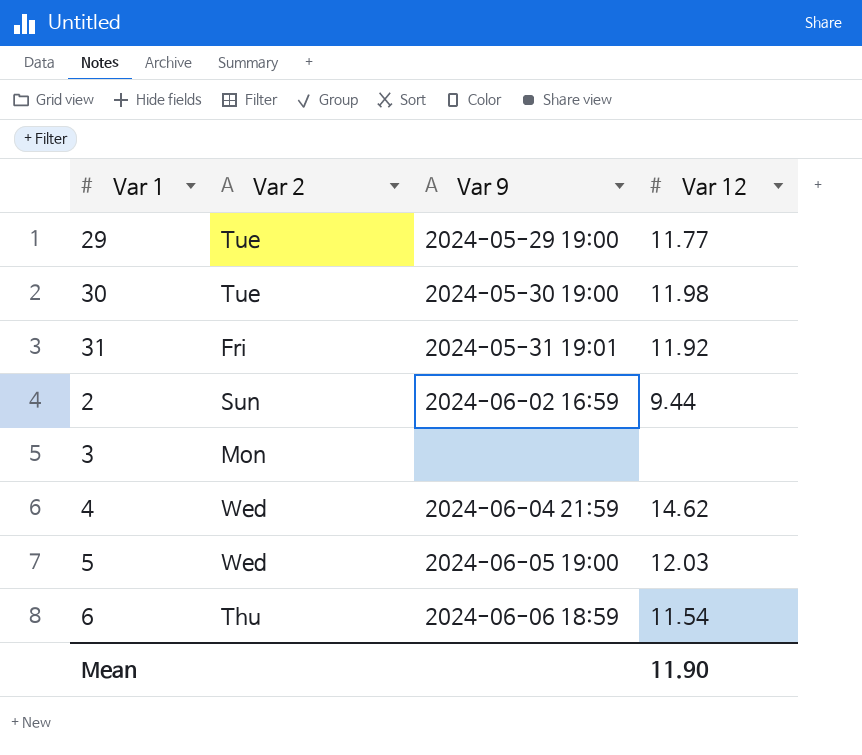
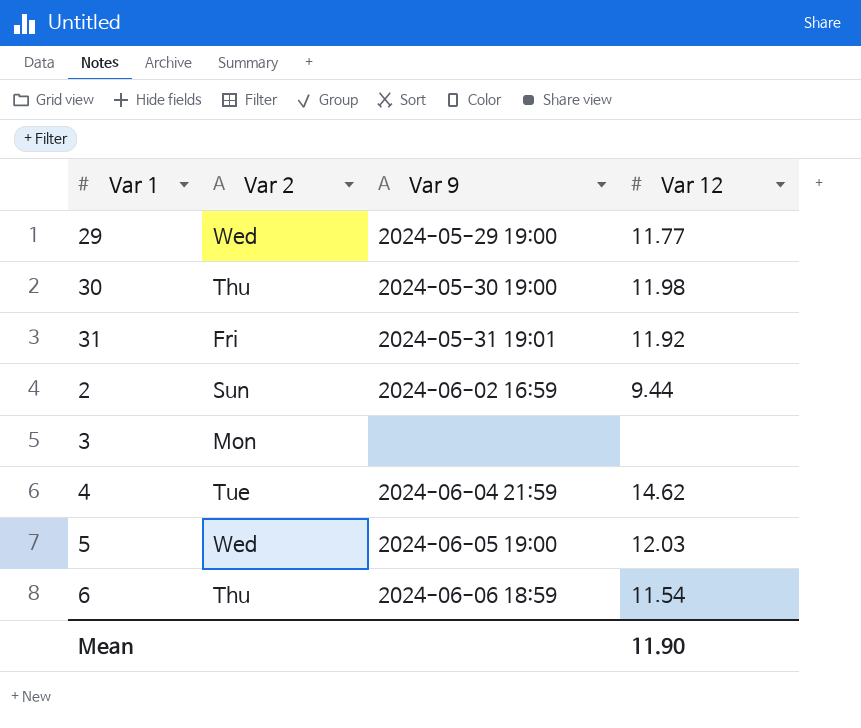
29 | Var 2: Tue -> Wed
30 | Var 2: Tue -> Thu
4 | Var 2: Wed -> Tue

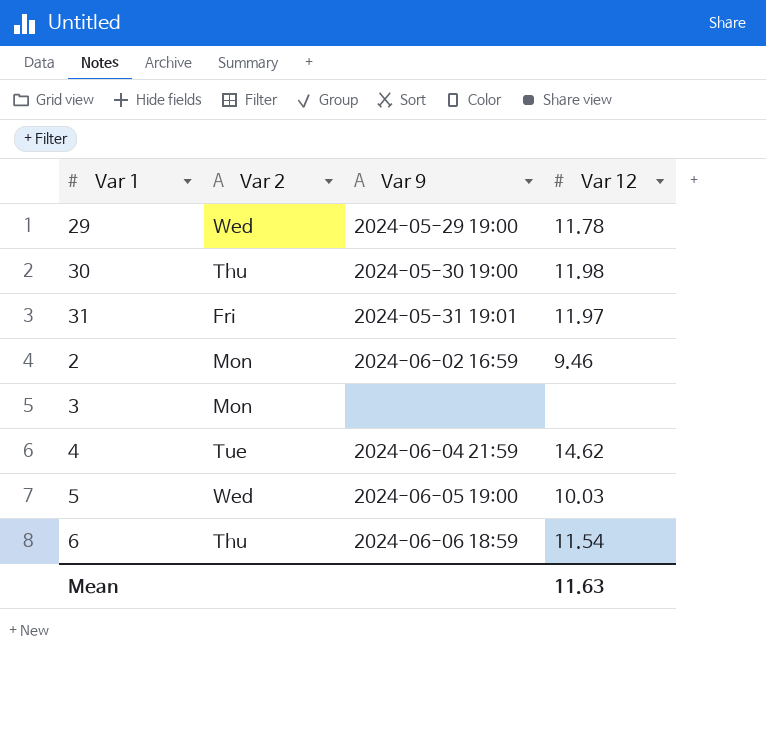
29 | Var 12: 11.77 -> 11.78
31 | Var 12: 11.92 -> 11.97
2 | Var 2: Sun -> Mon
2 | Var 12: 9.44 -> 9.46
5 | Var 12: 12.03 -> 10.03
Mean | Var 12: 11.90 -> 11.63

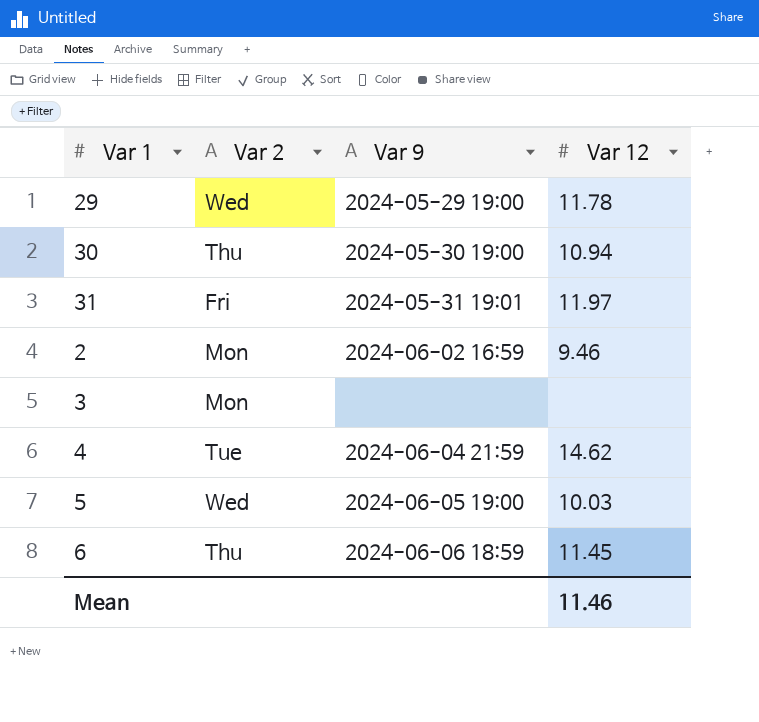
30 | Var 12: 11.98 -> 10.94
6 | Var 12: 11.54 -> 11.45
Mean | Var 12: 11.63 -> 11.46

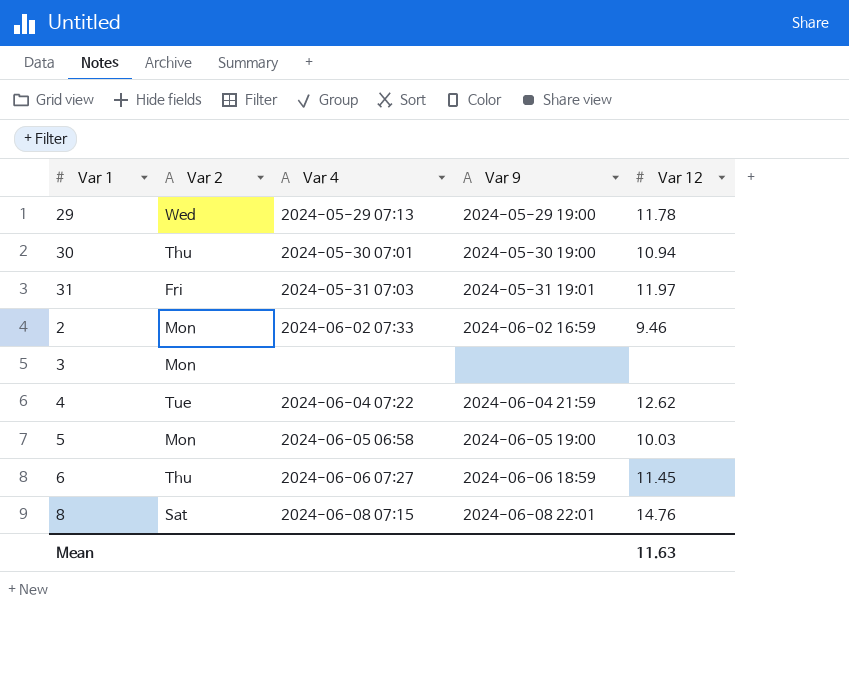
column Var 4 | position: none -> 3
4 | Var 12: 14.62 -> 12.62
5 | Var 2: Wed -> Mon
row 8: none -> Sat | 2024-06-08 07:15 | 2024-06-08 22:01 | 14.76
Mean | Var 12: 11.46 -> 11.63

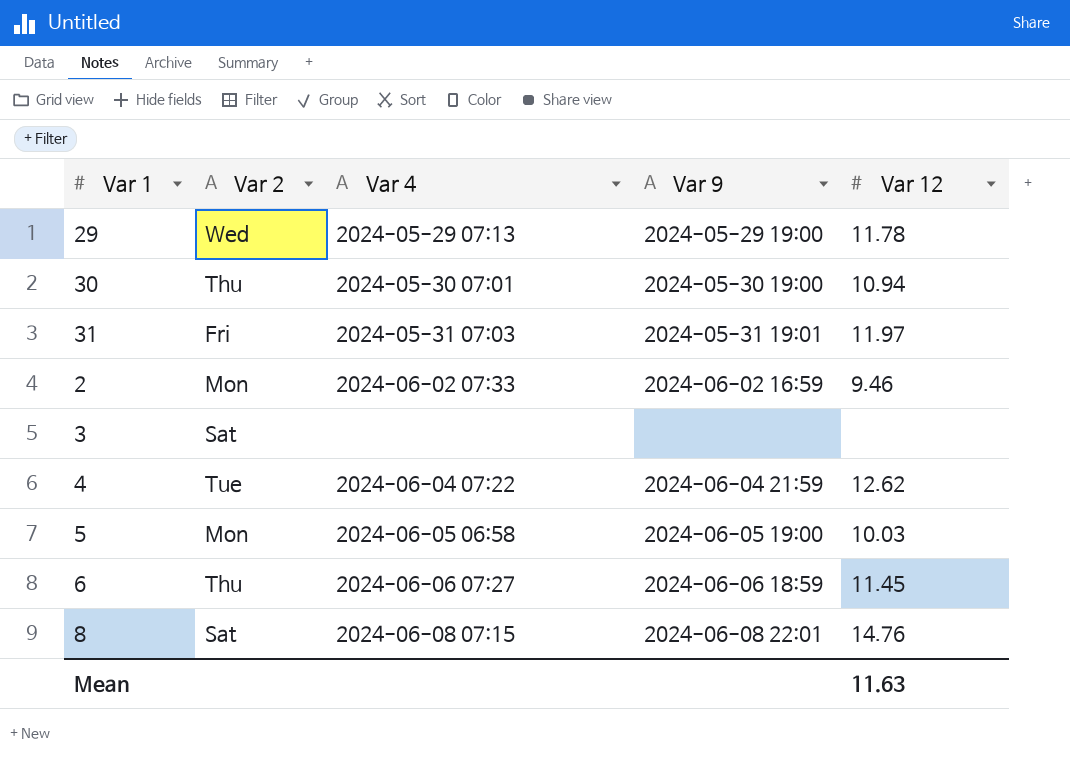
3 | Var 2: Mon -> Sat

